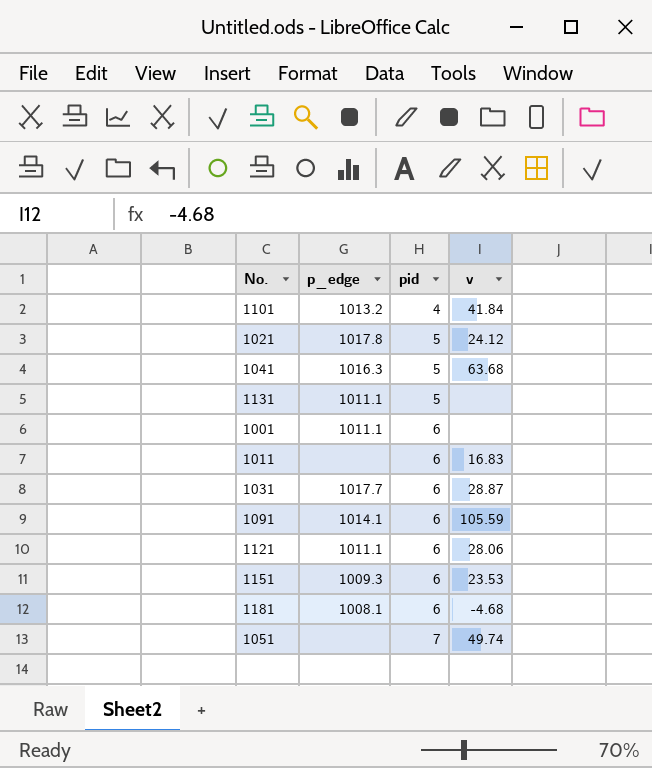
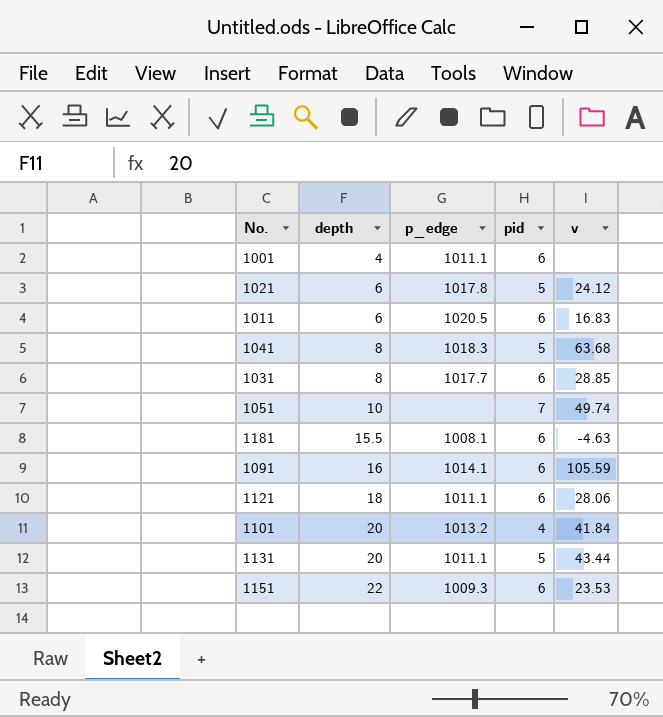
row order: pid ascending -> depth ascending
column depth | position: none -> 2
1011 | p_edge: none -> 1020.5
1041 | p_edge: 1016.3 -> 1018.3
1031 | v: 28.87 -> 28.85
1181 | v: -4.68 -> -4.63
1131 | v: none -> 43.44

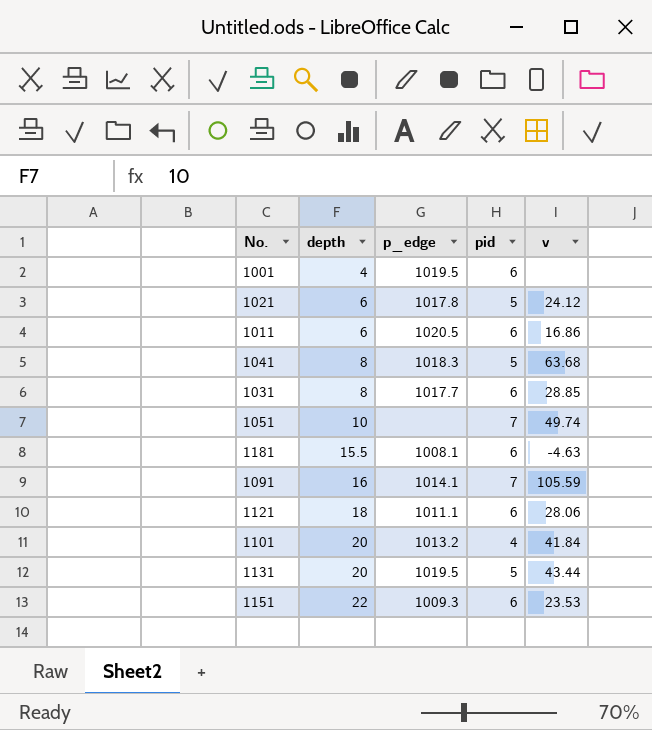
1001 | p_edge: 1011.1 -> 1019.5
1011 | v: 16.83 -> 16.86
1091 | pid: 6 -> 7
1131 | p_edge: 1011.1 -> 1019.5

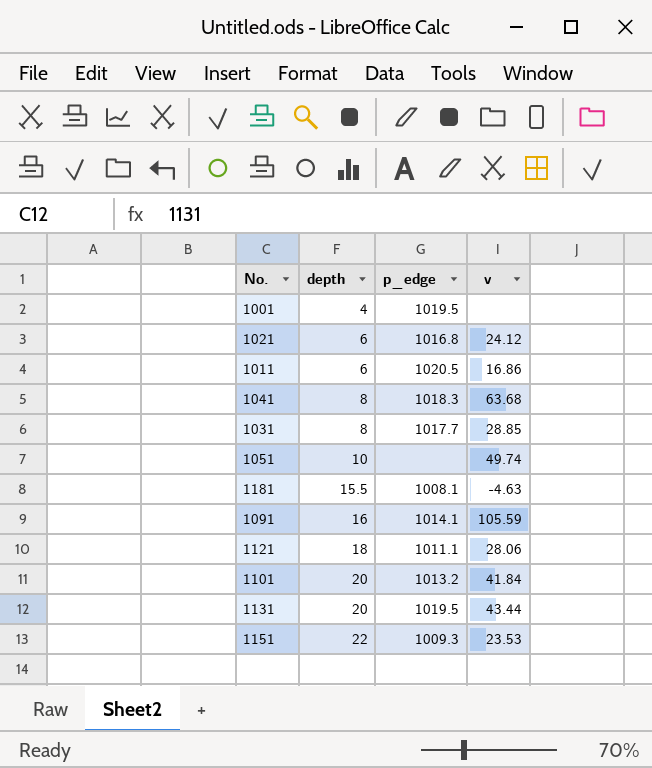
column pid | position: 4 -> none
1021 | p_edge: 1017.8 -> 1016.8

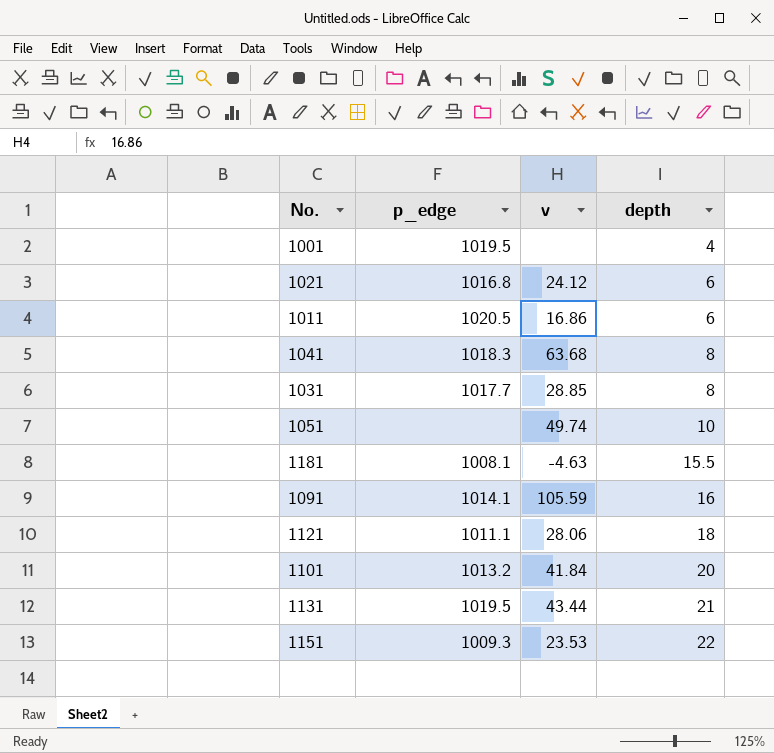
column depth | position: 2 -> 4
1131 | depth: 20 -> 21

